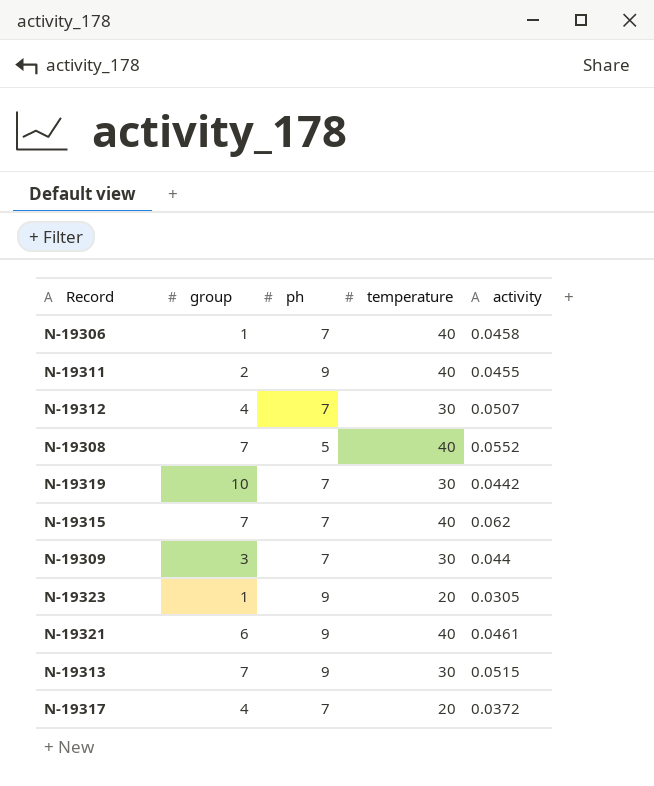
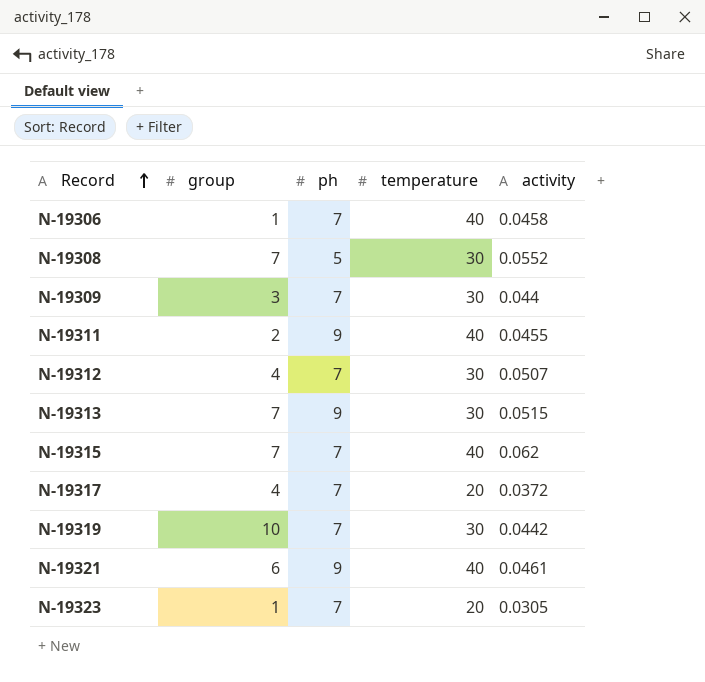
row order: none -> Record ascending
N-19308 | temperature: 40 -> 30
N-19323 | ph: 9 -> 7

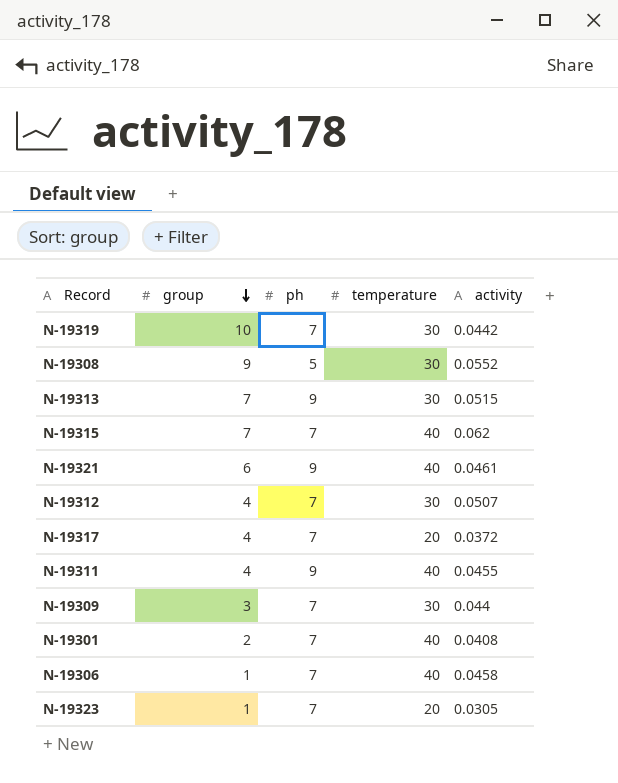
row order: Record ascending -> group descending
N-19308 | group: 7 -> 9
N-19311 | group: 2 -> 4
row N-19301: none -> 2 | 7 | 40 | 0.0408

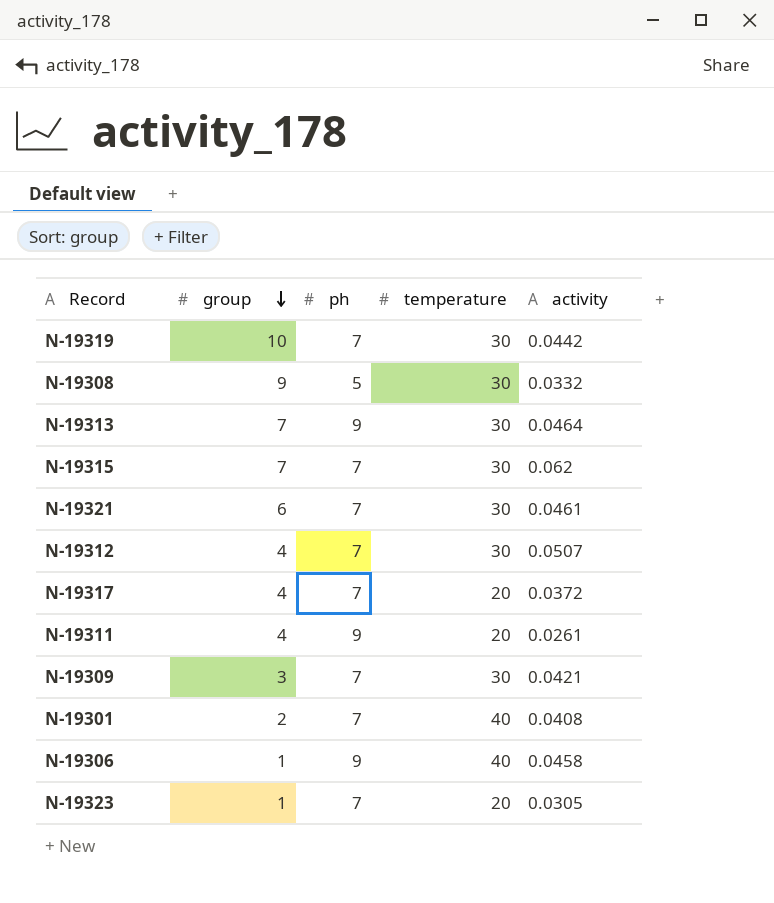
N-19308 | activity: 0.0552 -> 0.0332
N-19313 | activity: 0.0515 -> 0.0464
N-19315 | temperature: 40 -> 30
N-19321 | ph: 9 -> 7
N-19321 | temperature: 40 -> 30
N-19311 | temperature: 40 -> 20
N-19311 | activity: 0.0455 -> 0.0261
N-19309 | activity: 0.044 -> 0.0421
N-19306 | ph: 7 -> 9

